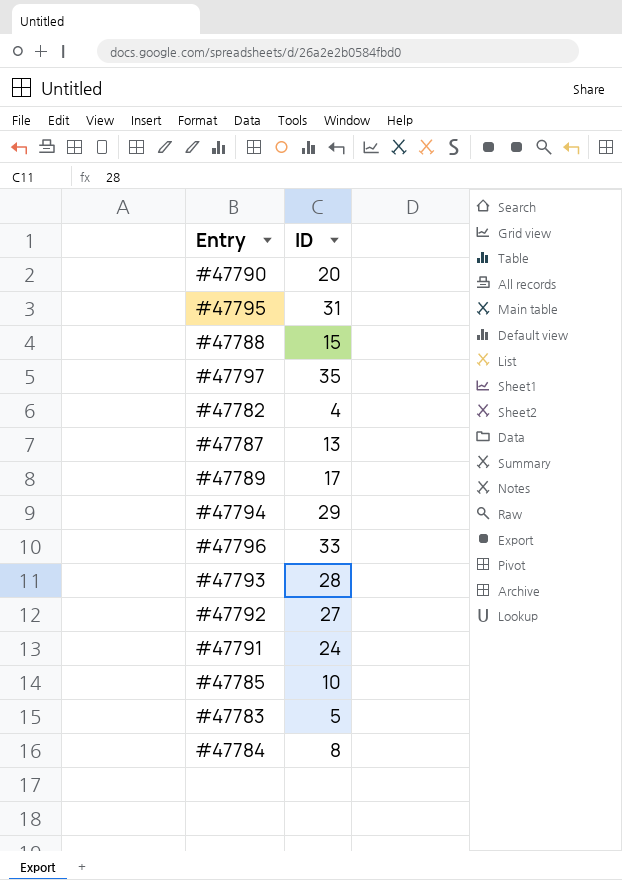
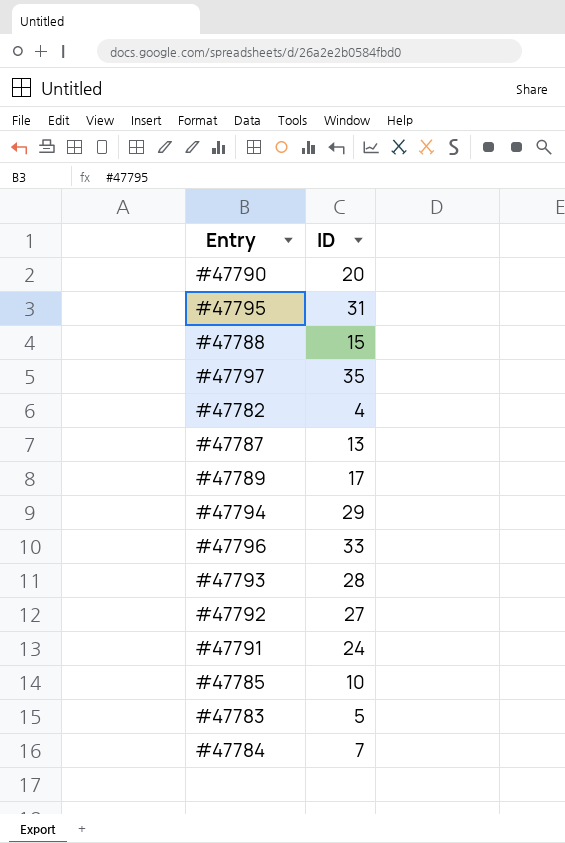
#47784 | ID: 8 -> 7

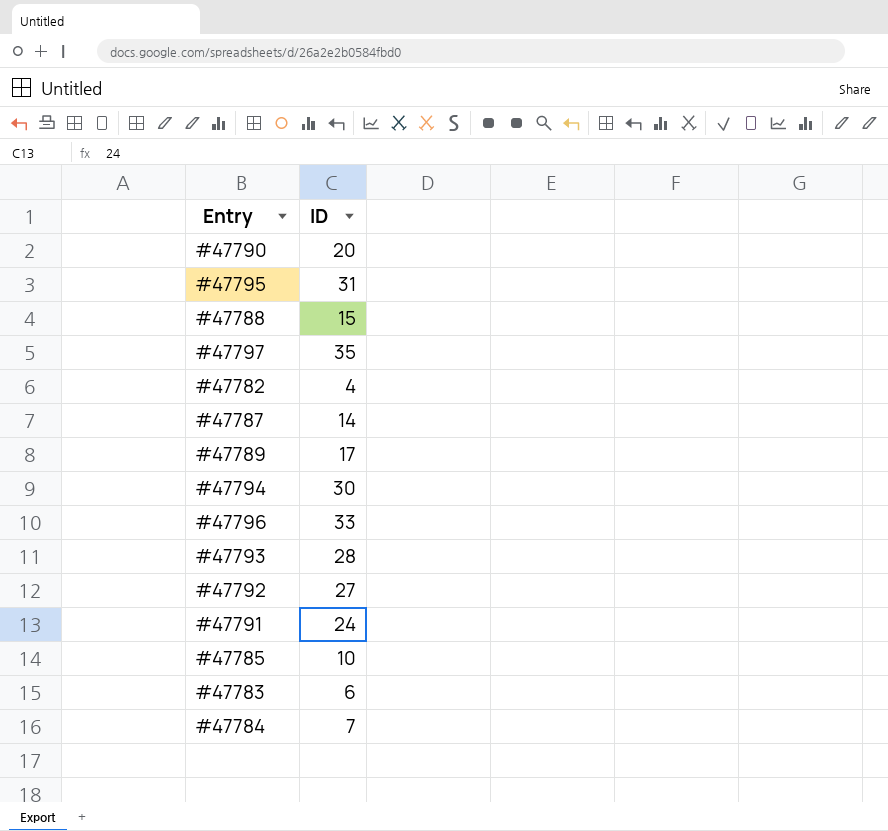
#47787 | ID: 13 -> 14
#47794 | ID: 29 -> 30
#47783 | ID: 5 -> 6

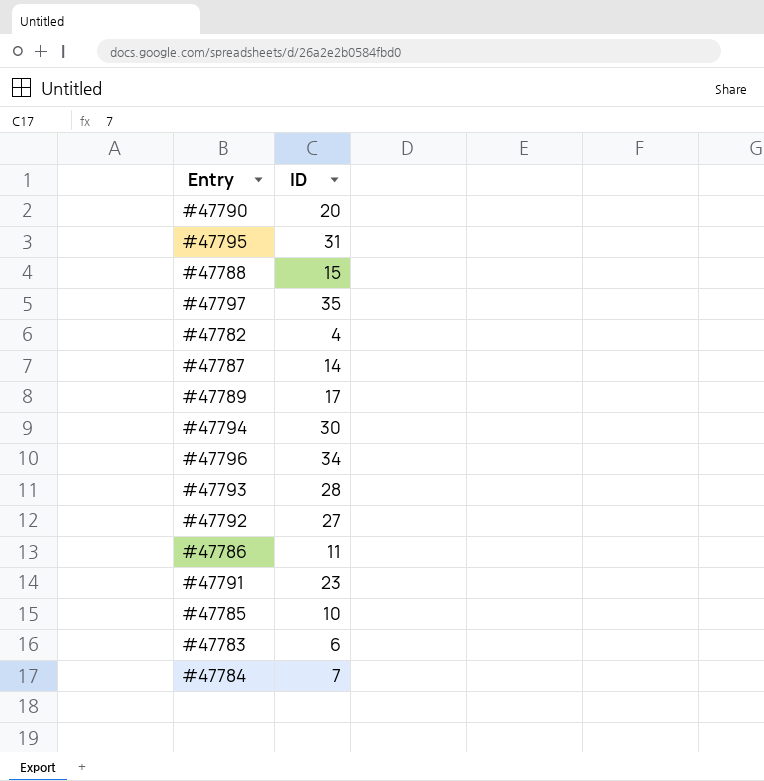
#47796 | ID: 33 -> 34
row #47786: none -> 11
#47791 | ID: 24 -> 23

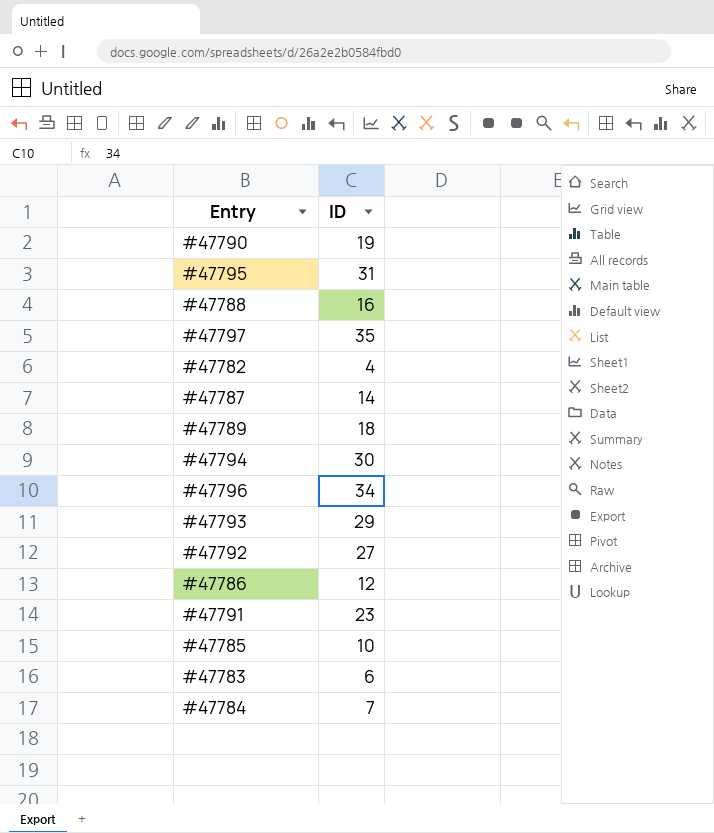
#47790 | ID: 20 -> 19
#47788 | ID: 15 -> 16
#47789 | ID: 17 -> 18
#47793 | ID: 28 -> 29
#47786 | ID: 11 -> 12

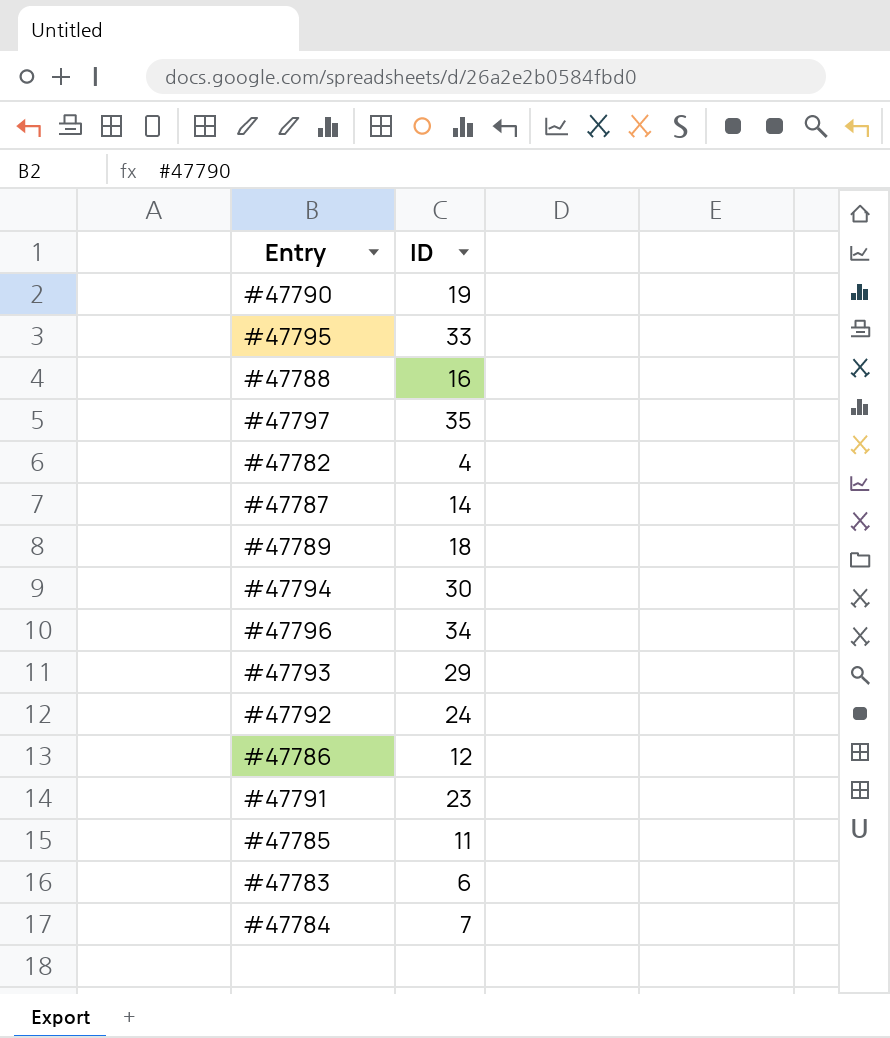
#47795 | ID: 31 -> 33
#47792 | ID: 27 -> 24
#47785 | ID: 10 -> 11

